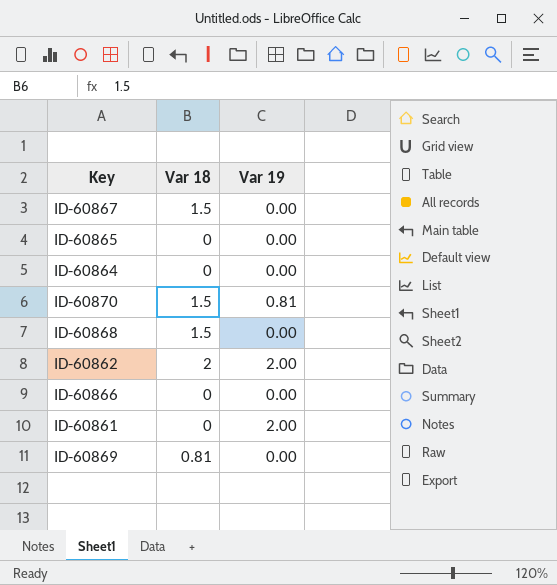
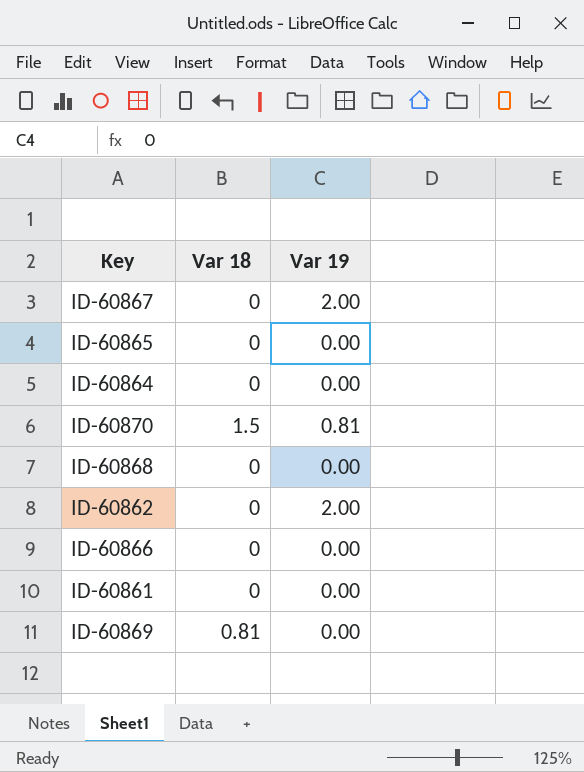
ID-60867 | Var 18: 1.5 -> 0
ID-60867 | Var 19: 0.00 -> 2.00
ID-60868 | Var 18: 1.5 -> 0
ID-60862 | Var 18: 2 -> 0
ID-60861 | Var 19: 2.00 -> 0.00

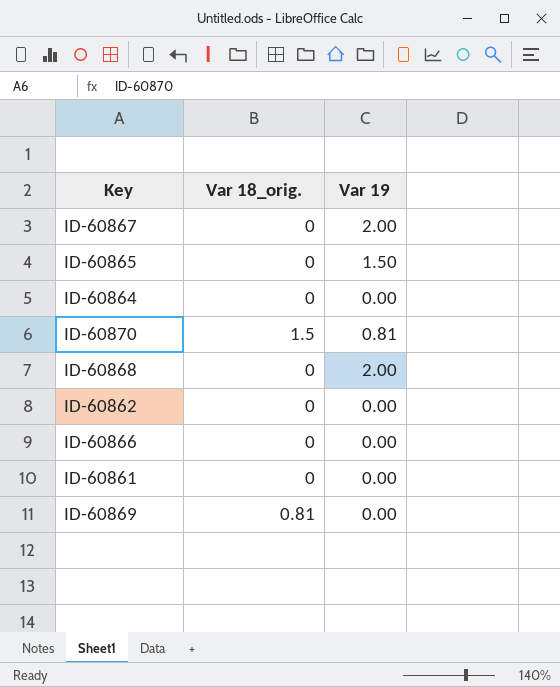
column name: Var 18 -> Var 18_orig.
ID-60865 | Var 19: 0.00 -> 1.50
ID-60868 | Var 19: 0.00 -> 2.00
ID-60862 | Var 19: 2.00 -> 0.00

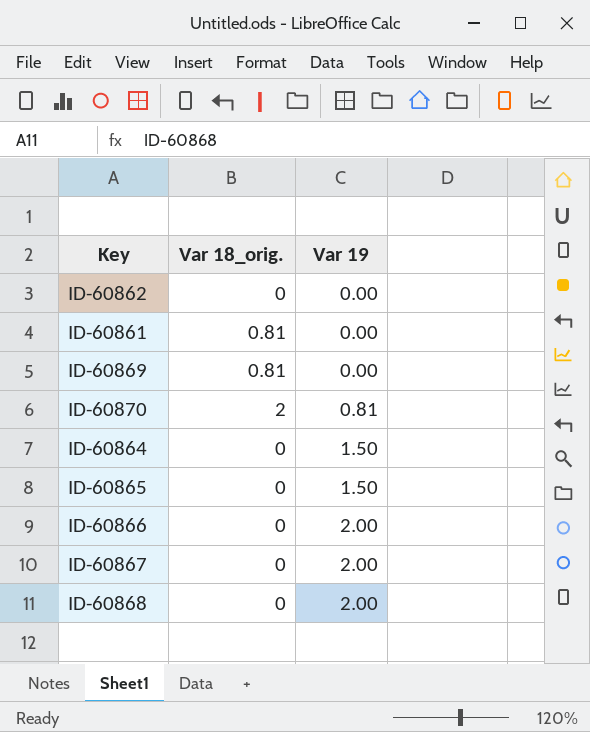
row order: none -> Var 19 ascending
ID-60861 | Var 18_orig.: 0 -> 0.81
ID-60870 | Var 18_orig.: 1.5 -> 2
ID-60864 | Var 19: 0.00 -> 1.50
ID-60866 | Var 19: 0.00 -> 2.00

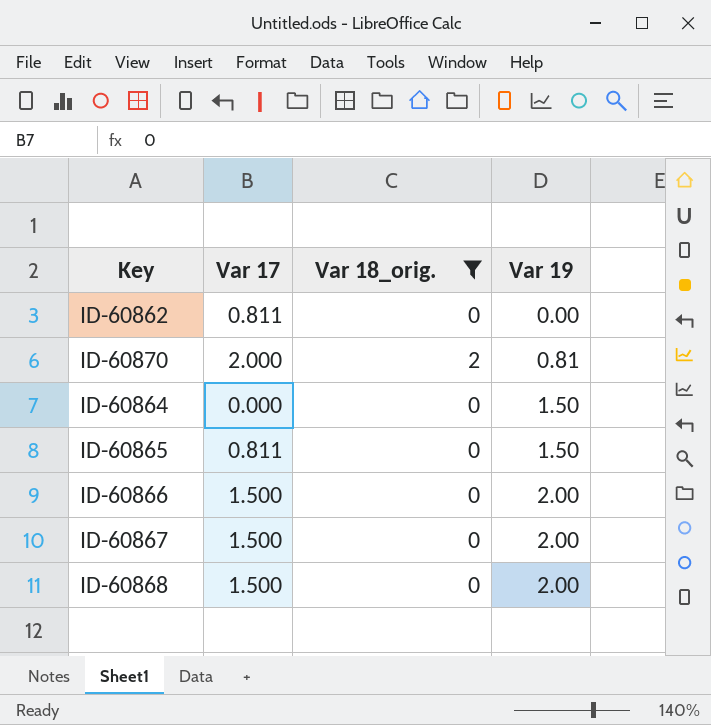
filter: none -> Var 18_orig. != 0.81
column Var 17 | position: none -> 2

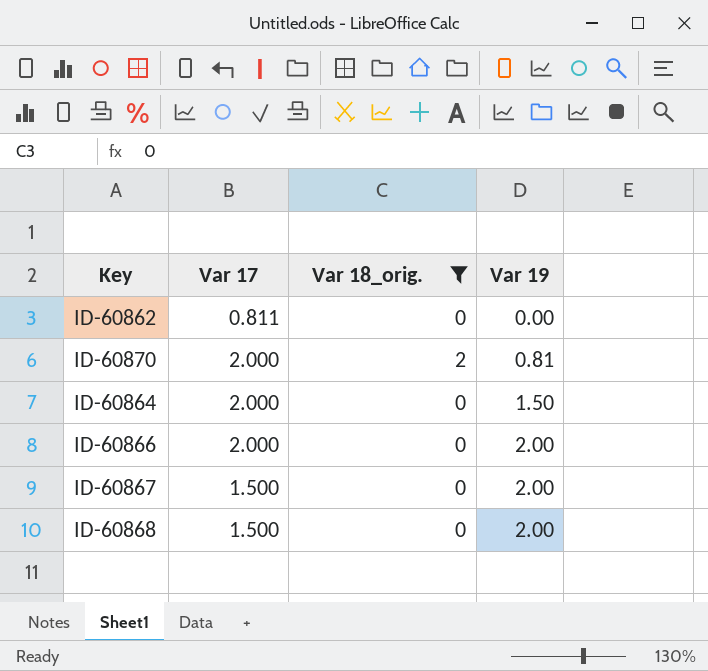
row ID-60865: 0.811 | 0 | 1.50 -> none
ID-60864 | Var 17: 0.000 -> 2.000
ID-60866 | Var 17: 1.500 -> 2.000

